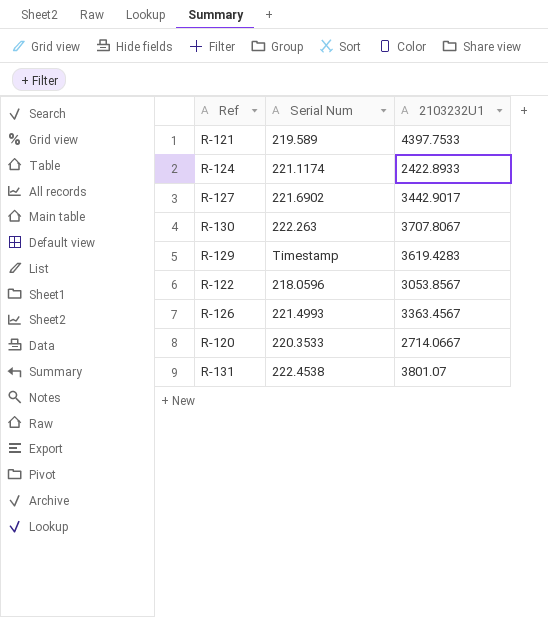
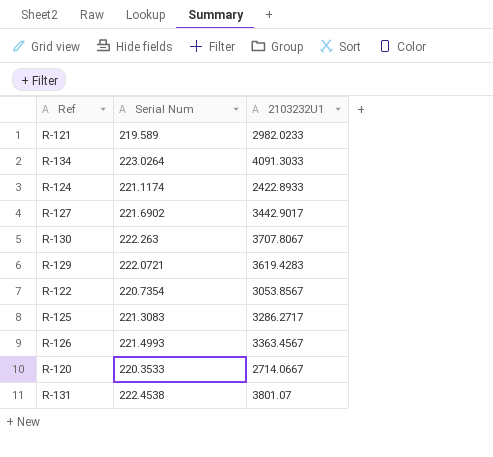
R-121 | 2103232U1: 4397.7533 -> 2982.0233
row R-134: none -> 223.0264 | 4091.3033
R-129 | Serial Num: Timestamp -> 222.0721
R-122 | Serial Num: 218.0596 -> 220.7354
row R-125: none -> 221.3083 | 3286.2717

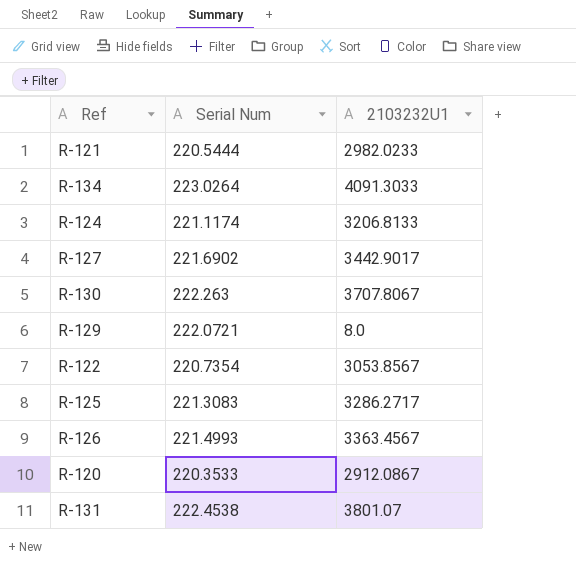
R-121 | Serial Num: 219.589 -> 220.5444
R-124 | 2103232U1: 2422.8933 -> 3206.8133
R-129 | 2103232U1: 3619.4283 -> 8.0
R-120 | 2103232U1: 2714.0667 -> 2912.0867

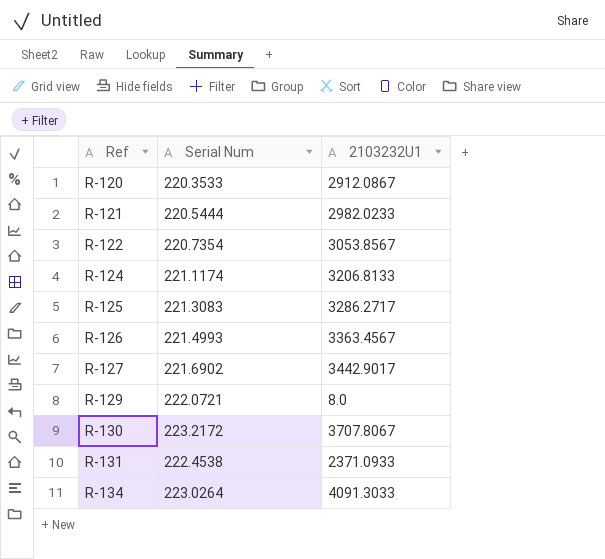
row order: none -> Ref ascending
R-130 | Serial Num: 222.263 -> 223.2172
R-131 | 2103232U1: 3801.07 -> 2371.0933

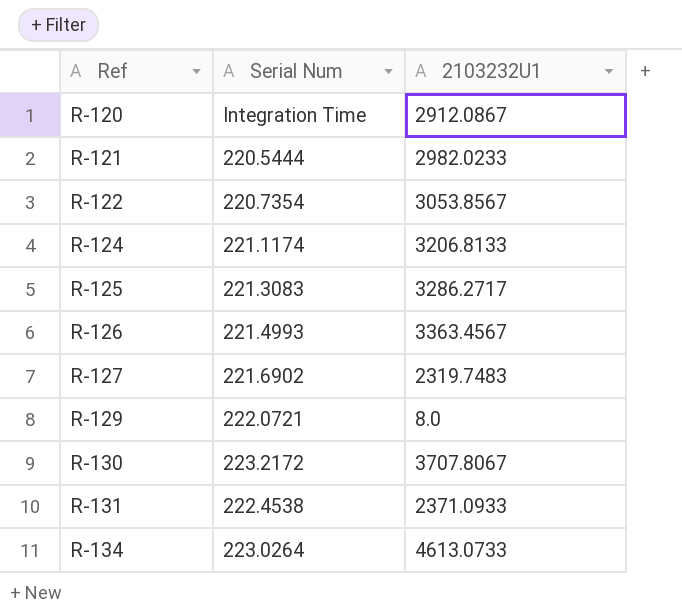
R-120 | Serial Num: 220.3533 -> Integration Time
R-127 | 2103232U1: 3442.9017 -> 2319.7483
R-134 | 2103232U1: 4091.3033 -> 4613.0733

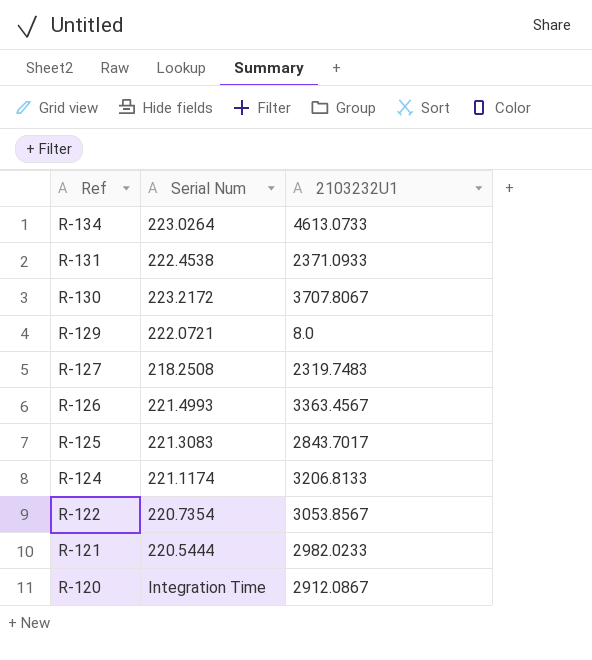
row order: Ref ascending -> Ref descending
R-127 | Serial Num: 221.6902 -> 218.2508
R-125 | 2103232U1: 3286.2717 -> 2843.7017

